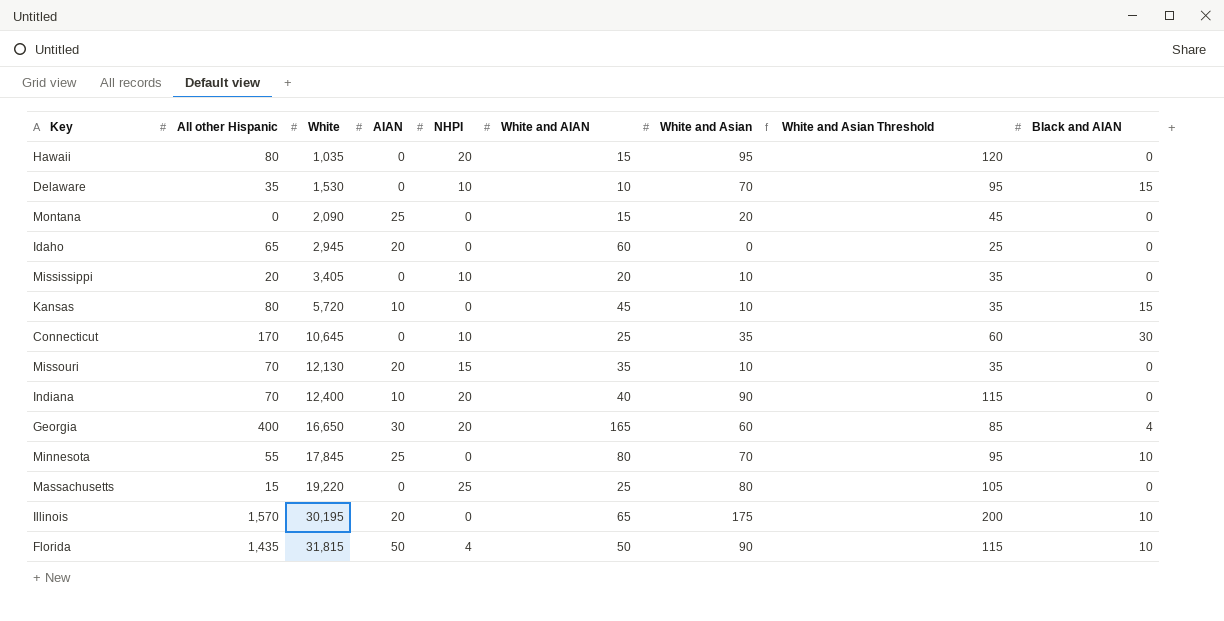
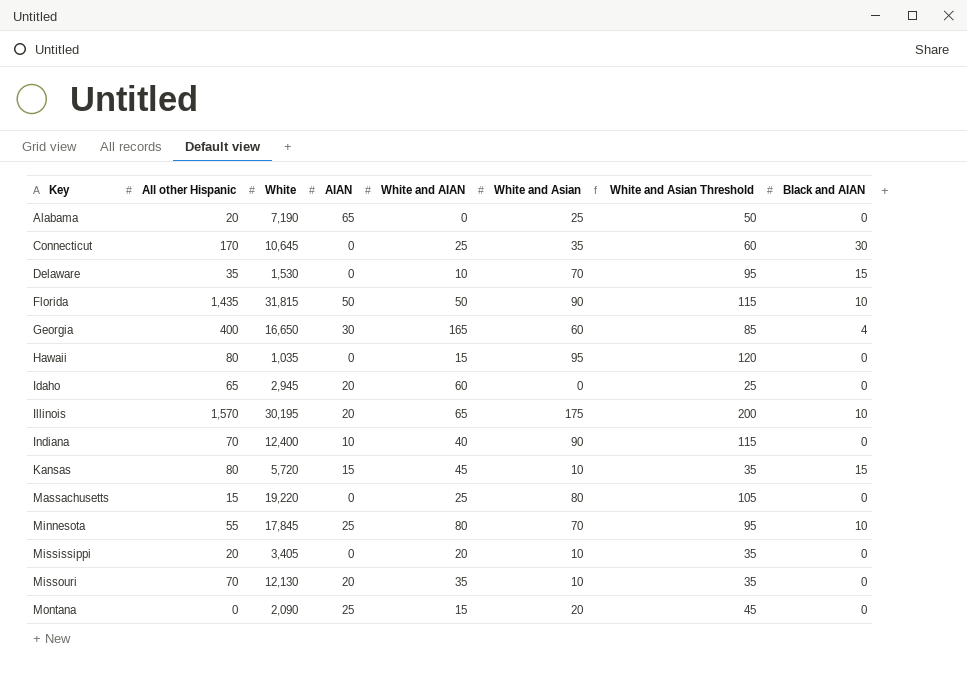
row order: White ascending -> Key ascending
column NHPI | position: 5 -> none
row Alabama: none -> 20 | 7,190 | 65 | 0 | 25 | 50 | 0
Kansas | AIAN: 10 -> 15

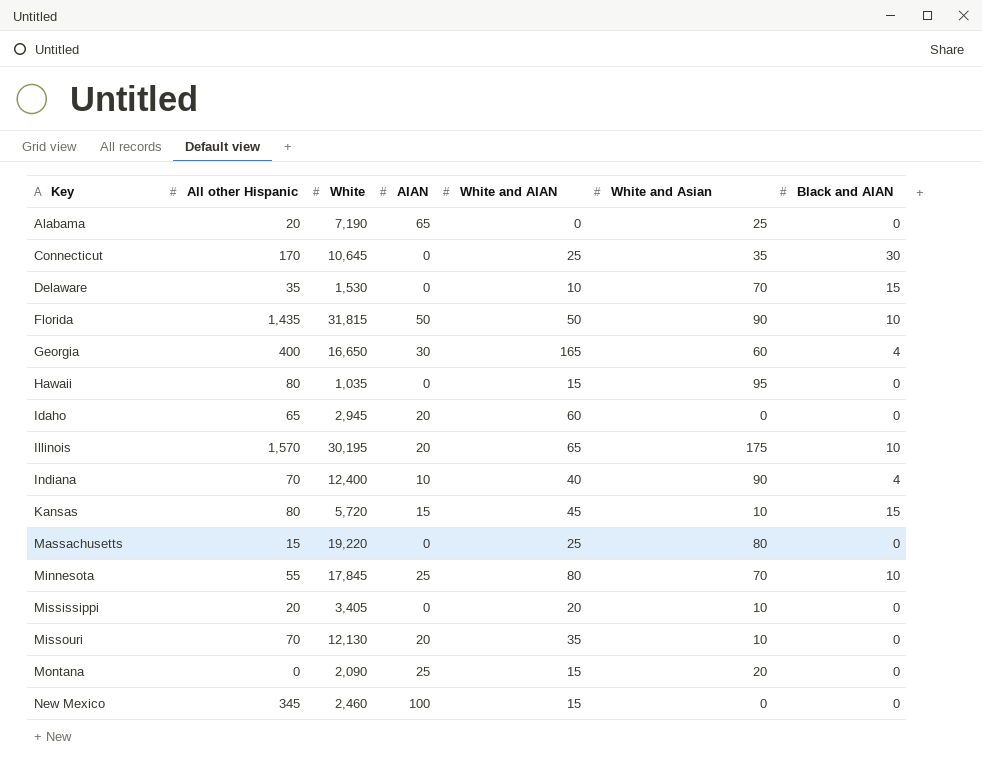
column White and Asian Threshold | formula: [White and Asian] + 25 -> none
Indiana | Black and AIAN: 0 -> 4
row New Mexico: none -> 345 | 2,460 | 100 | 15 | 0 | 0

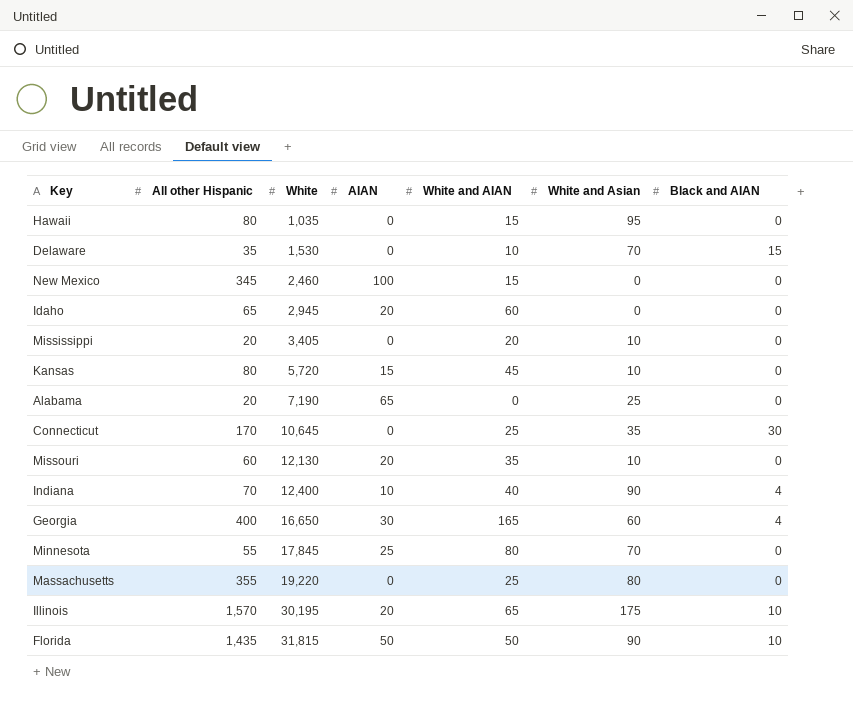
row order: Key ascending -> White ascending
row Montana: 0 | 2,090 | 25 | 15 | 20 | 0 -> none
Kansas | Black and AIAN: 15 -> 0
Missouri | All other Hispanic: 70 -> 60
Minnesota | Black and AIAN: 10 -> 0
Massachusetts | All other Hispanic: 15 -> 355

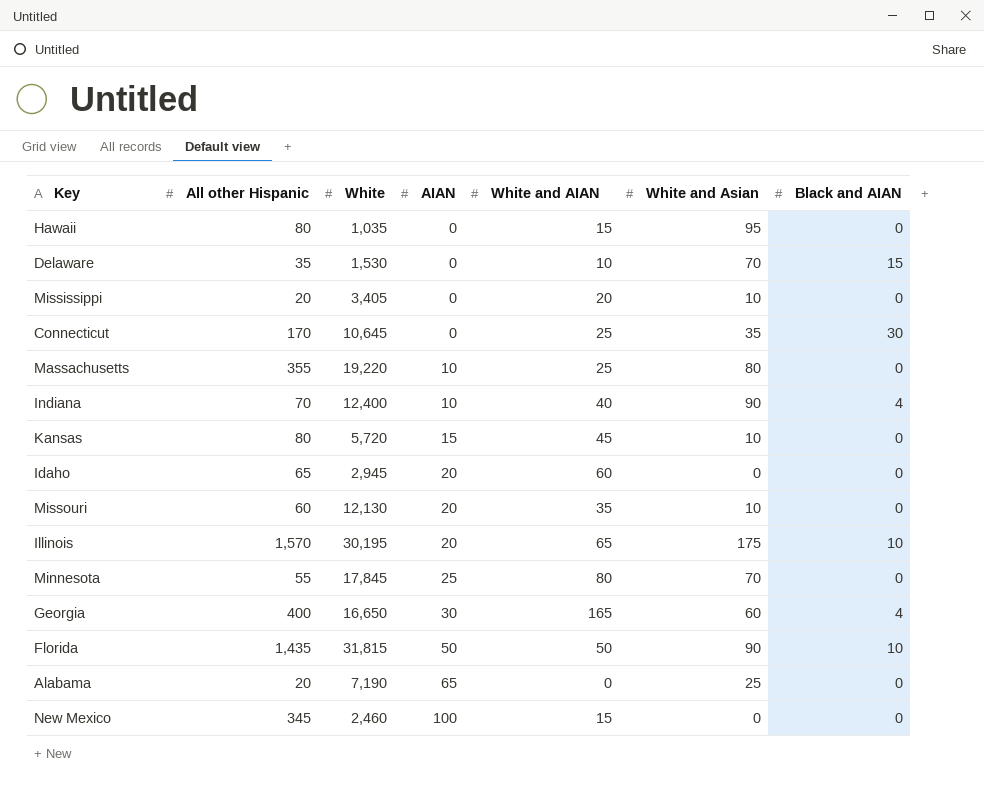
row order: White ascending -> AIAN ascending
Massachusetts | AIAN: 0 -> 10

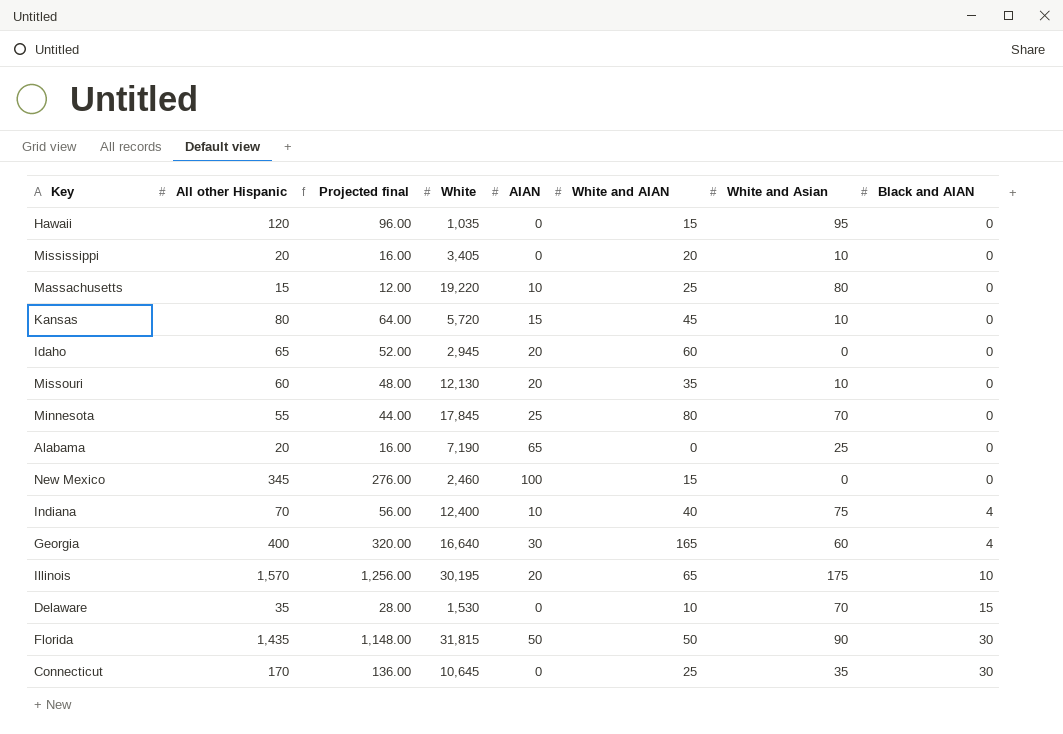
row order: AIAN ascending -> Black and AIAN ascending
column Projected final | formula: none -> [All other Hispanic] * 0.8
Hawaii | All other Hispanic: 80 -> 120
Massachusetts | All other Hispanic: 355 -> 15
Indiana | White and Asian: 90 -> 75
Georgia | White: 16,650 -> 16,640
Florida | Black and AIAN: 10 -> 30

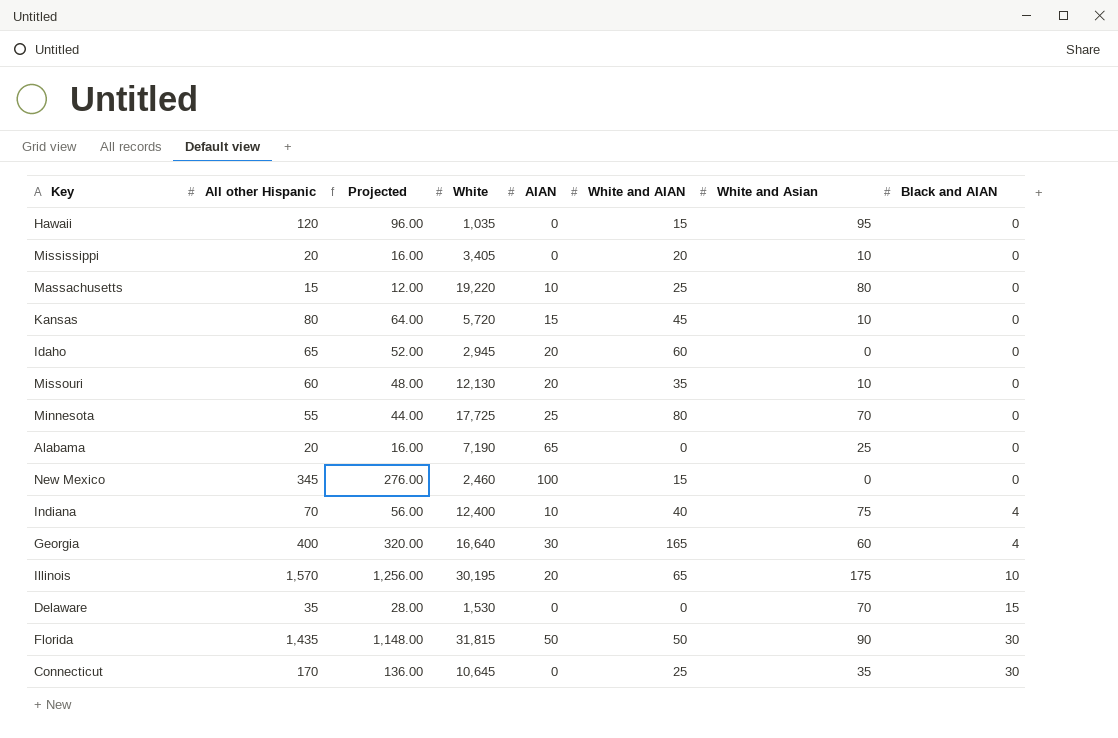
column name: Projected final -> Projected
Minnesota | White: 17,845 -> 17,725
Delaware | White and AIAN: 10 -> 0

